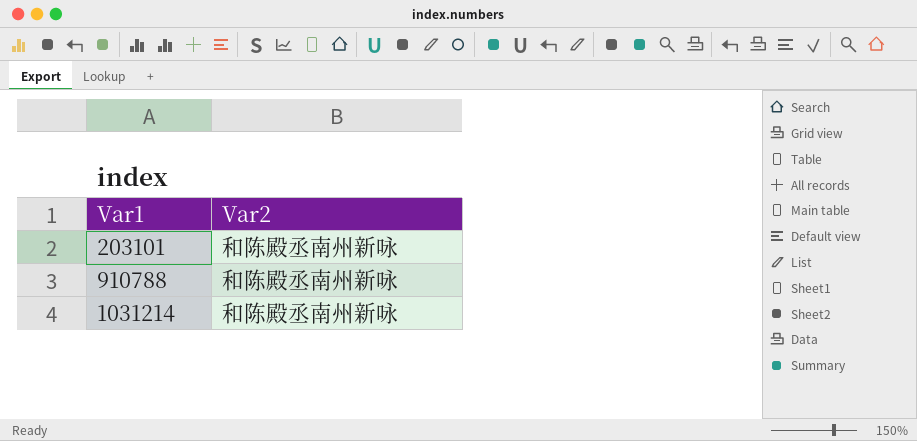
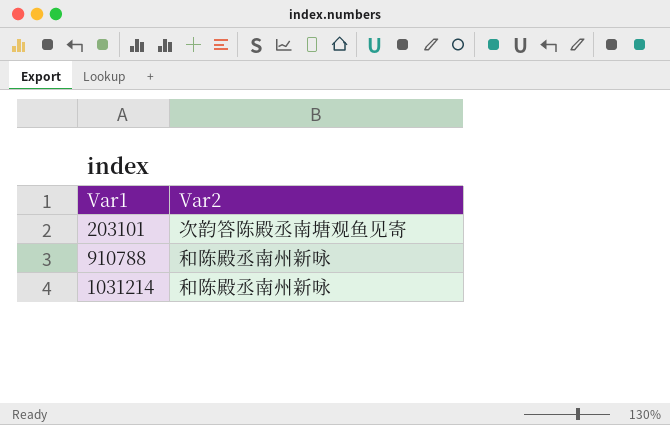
203101 | Var2: 和陈殿丞南州新咏 -> 次韵答陈殿丞南塘观鱼见寄

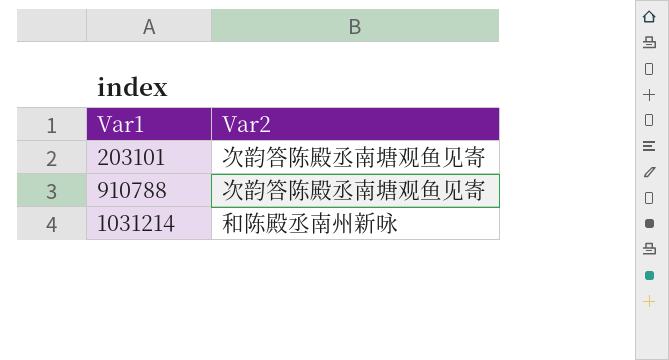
910788 | Var2: 和陈殿丞南州新咏 -> 次韵答陈殿丞南塘观鱼见寄

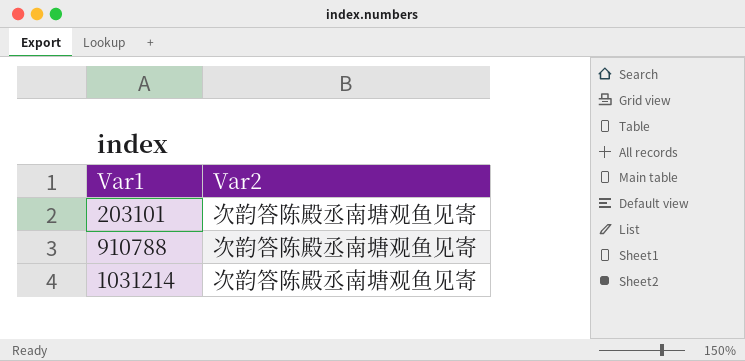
1031214 | Var2: 和陈殿丞南州新咏 -> 次韵答陈殿丞南塘观鱼见寄

